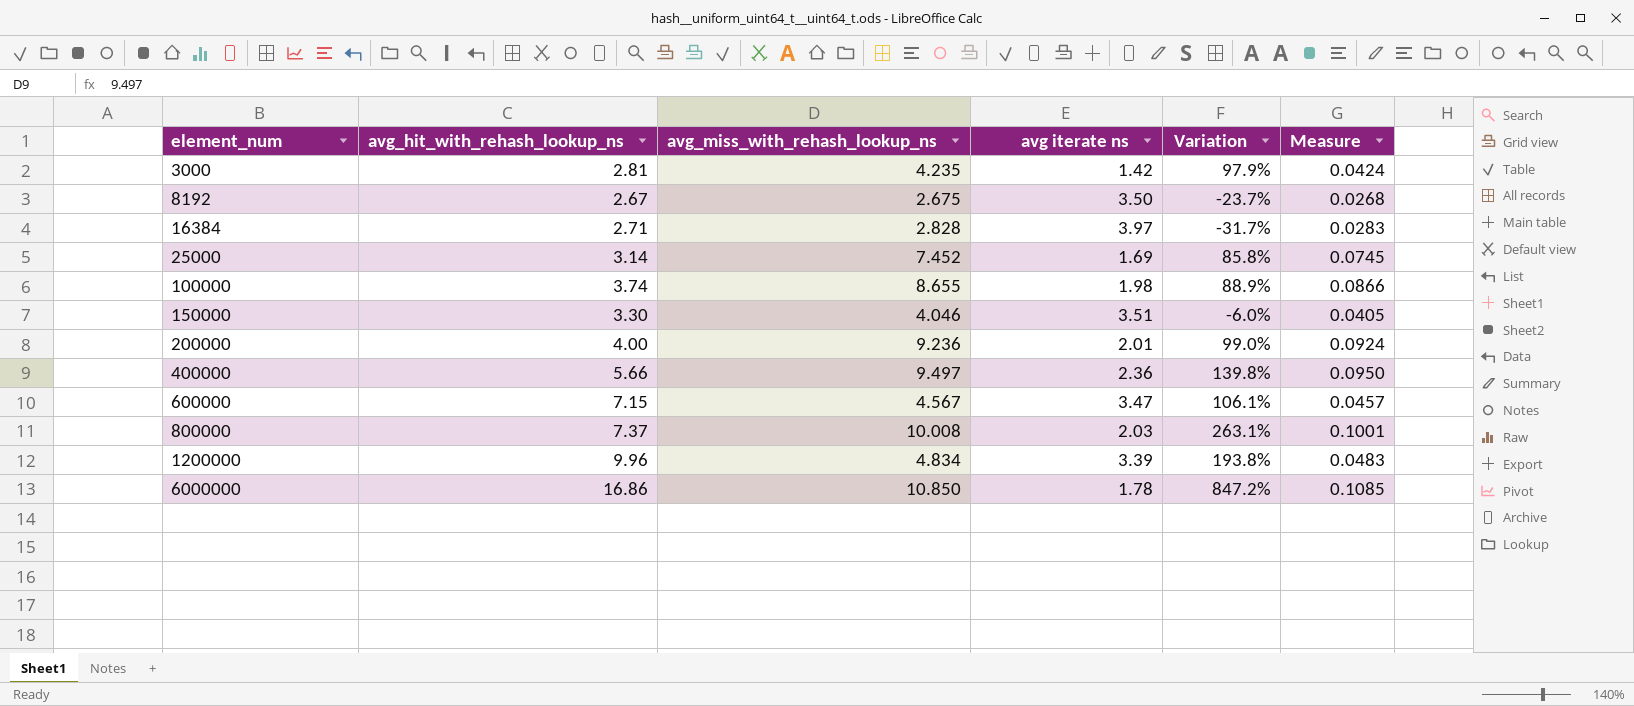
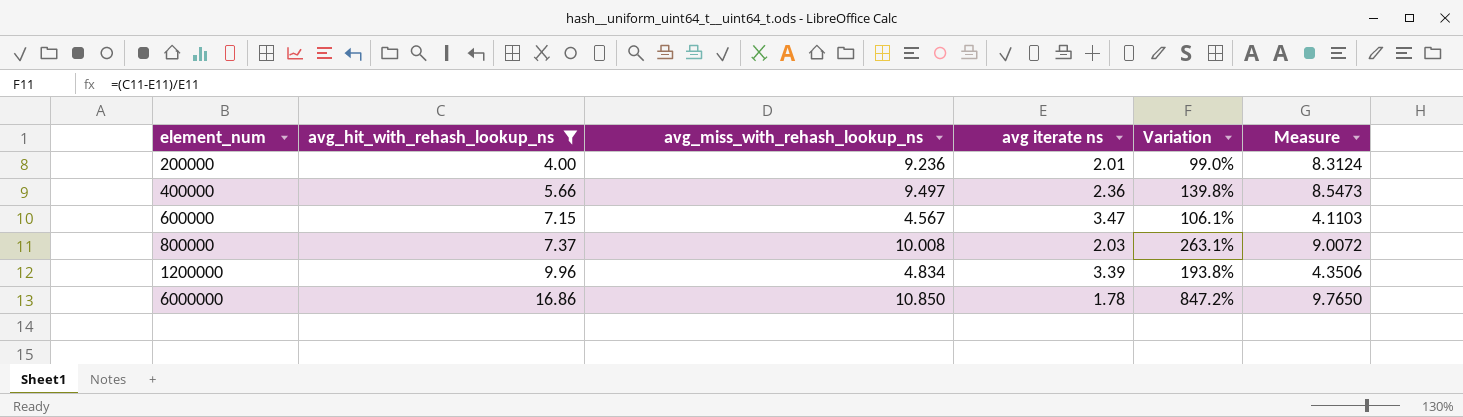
filter: none -> avg_hit_with_rehash_lookup_ns >= 4.00
column Measure | formula: [avg_miss_with_rehash_lookup_ns] * 0.01 -> [avg_miss_with_rehash_lookup_ns] * 0.9

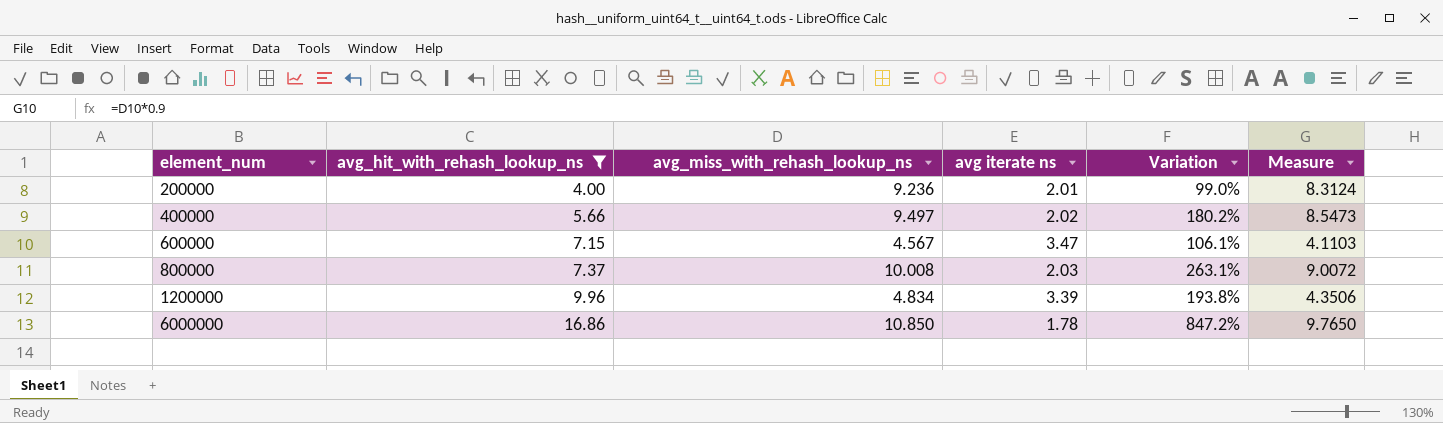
400000 | avg iterate ns: 2.36 -> 2.02
400000 | Variation: 139.8% -> 180.2%

